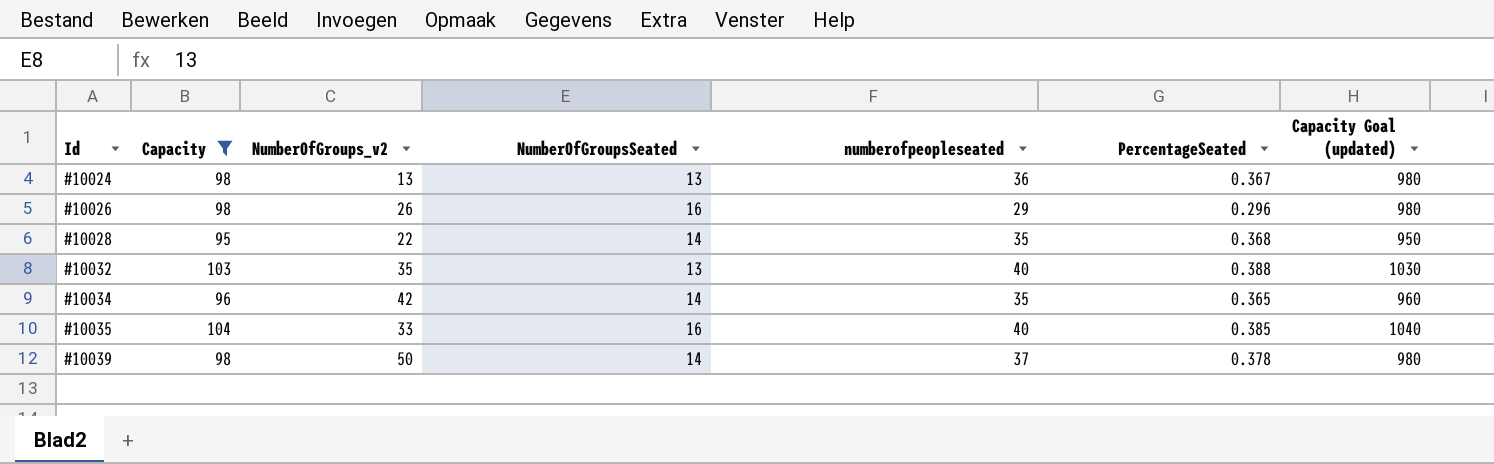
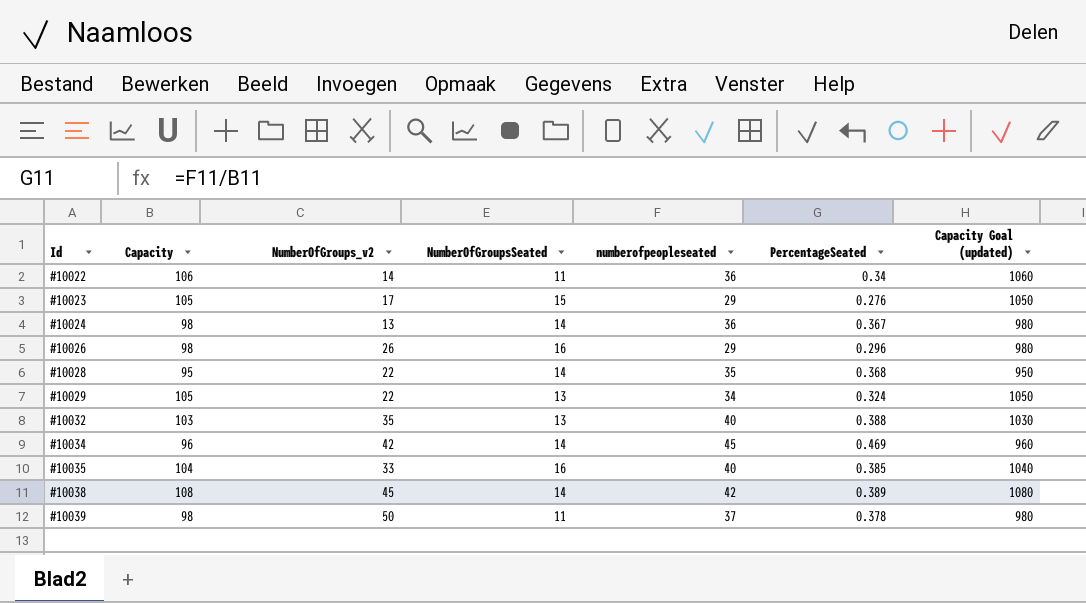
filter: Capacity <= 104 -> none
#10024 | NumberOfGroupsSeated: 13 -> 14
#10034 | numberofpeopleseated: 35 -> 45
#10034 | PercentageSeated: 0.365 -> 0.469
#10039 | NumberOfGroupsSeated: 14 -> 11

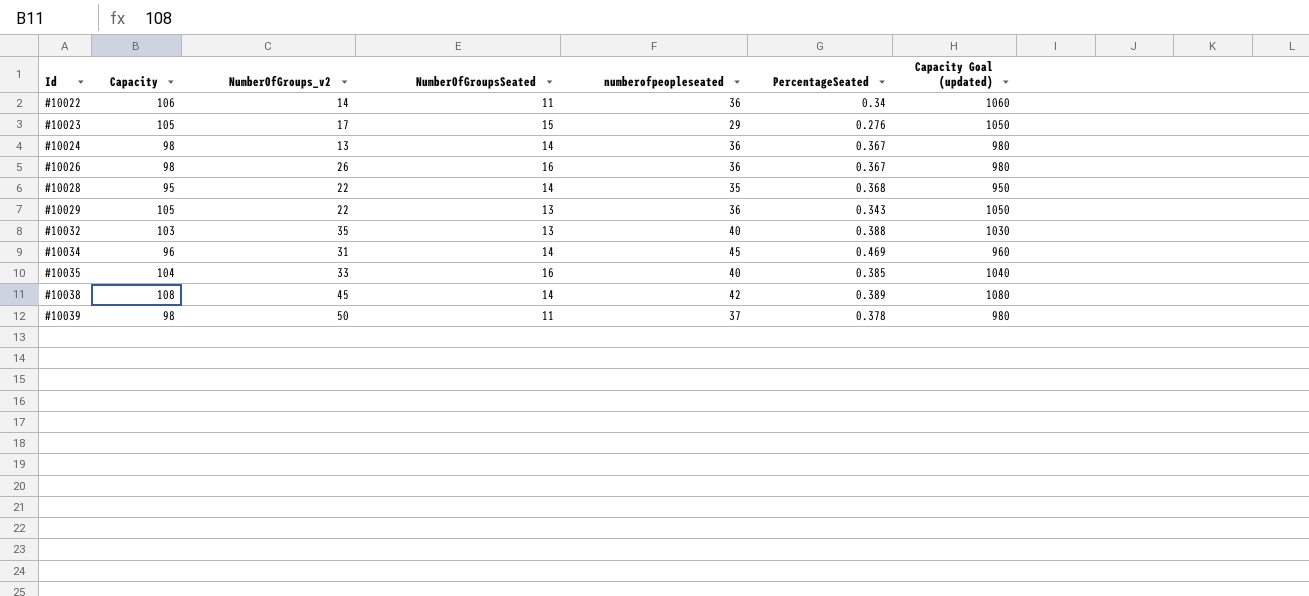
#10026 | numberofpeopleseated: 29 -> 36
#10026 | PercentageSeated: 0.296 -> 0.367
#10029 | numberofpeopleseated: 34 -> 36
#10029 | PercentageSeated: 0.324 -> 0.343
#10034 | NumberOfGroups_v2: 42 -> 31

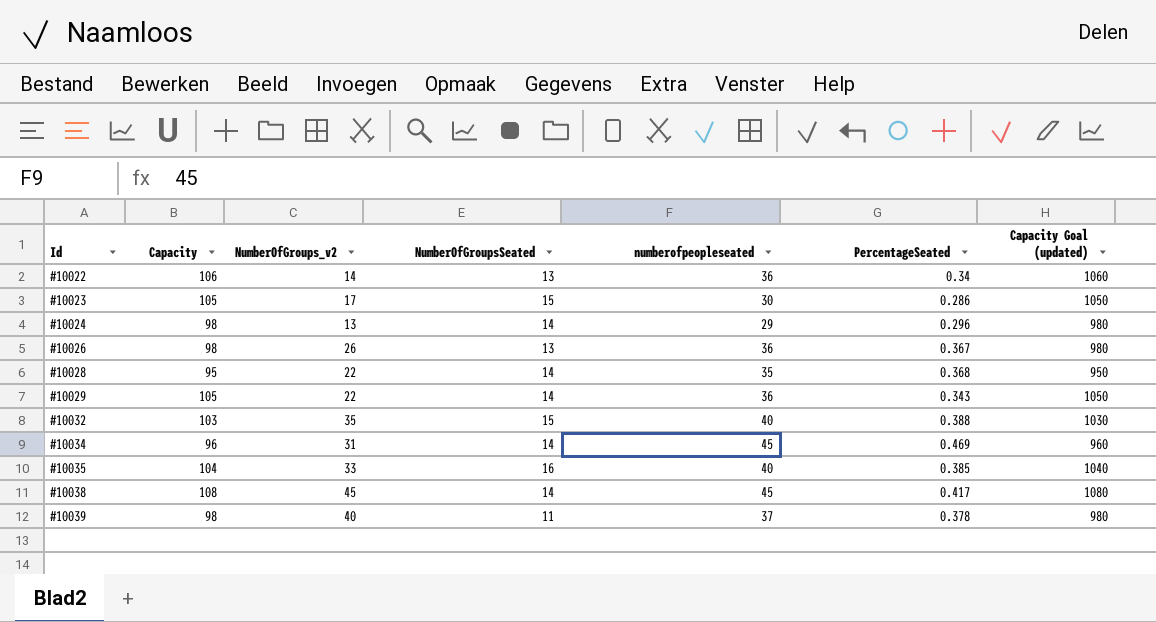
#10022 | NumberOfGroupsSeated: 11 -> 13
#10023 | numberofpeopleseated: 29 -> 30
#10023 | PercentageSeated: 0.276 -> 0.286
#10024 | numberofpeopleseated: 36 -> 29
#10024 | PercentageSeated: 0.367 -> 0.296
#10026 | NumberOfGroupsSeated: 16 -> 13
#10029 | NumberOfGroupsSeated: 13 -> 14
#10032 | NumberOfGroupsSeated: 13 -> 15
#10038 | numberofpeopleseated: 42 -> 45
#10038 | PercentageSeated: 0.389 -> 0.417
#10039 | NumberOfGroups_v2: 50 -> 40

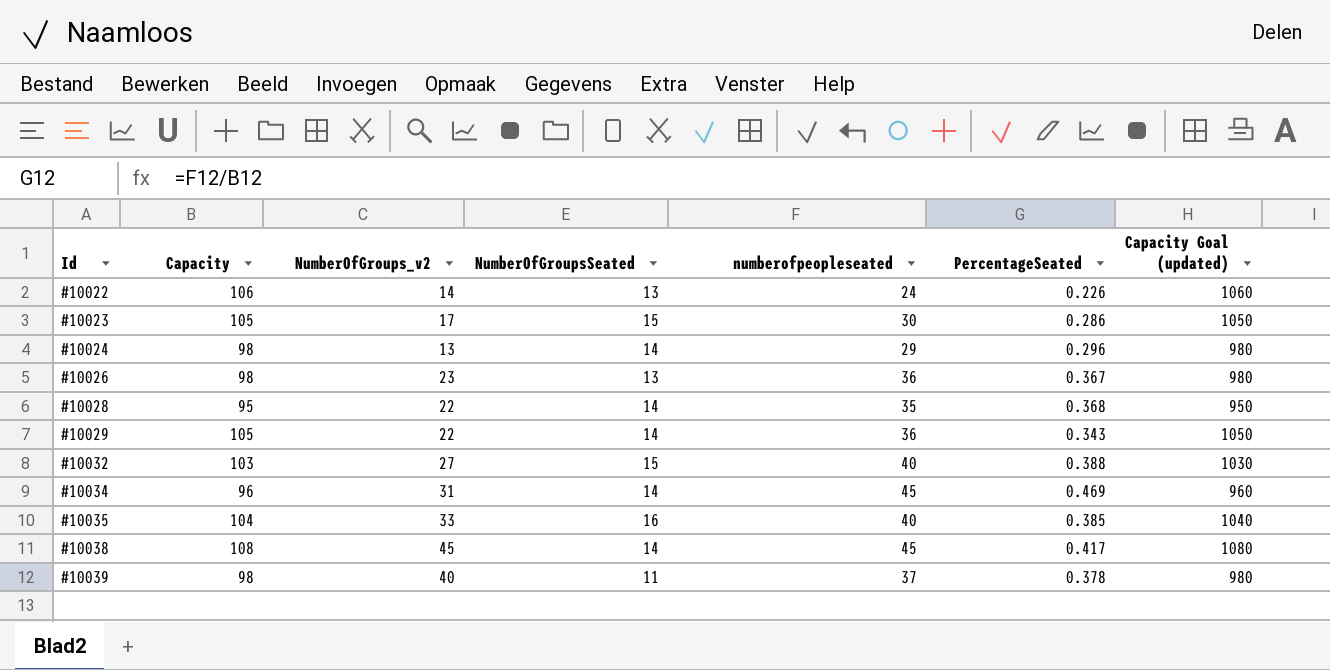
#10022 | numberofpeopleseated: 36 -> 24
#10022 | PercentageSeated: 0.34 -> 0.226
#10026 | NumberOfGroups_v2: 26 -> 23
#10032 | NumberOfGroups_v2: 35 -> 27

